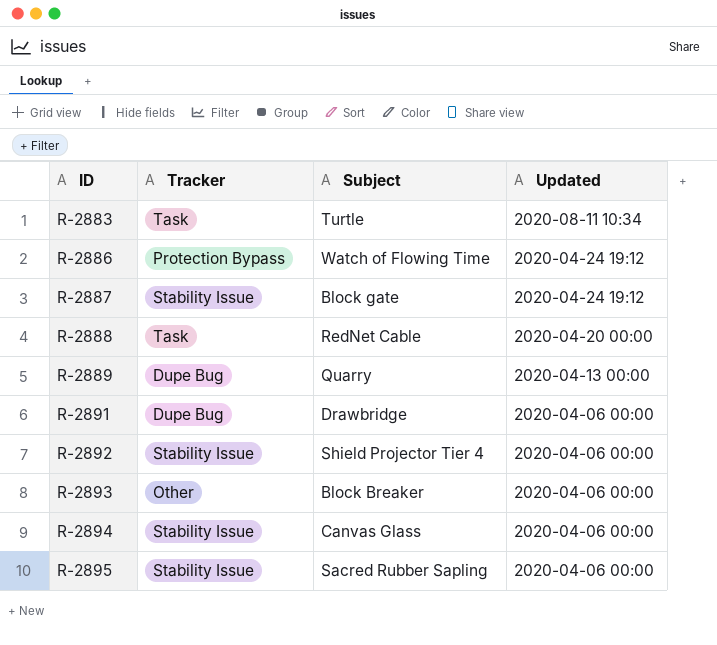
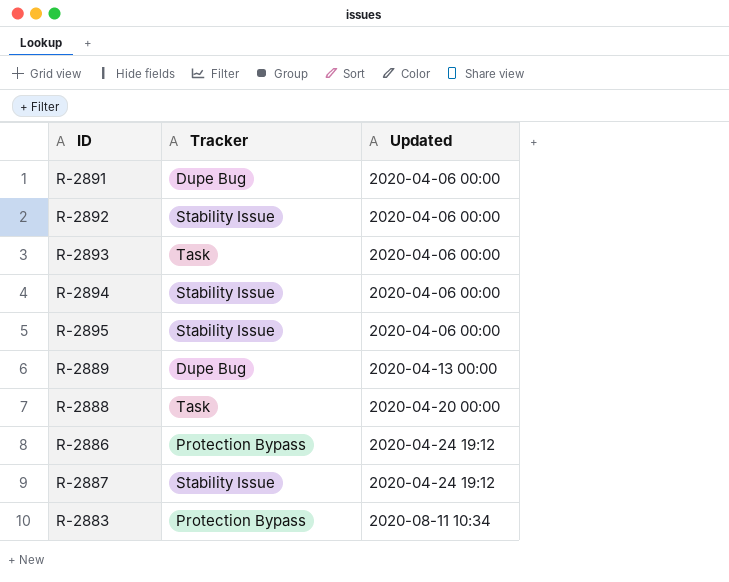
row order: ID ascending -> Updated ascending
column Subject | position: 3 -> none
R-2893 | Tracker: Other -> Task
R-2883 | Tracker: Task -> Protection Bypass

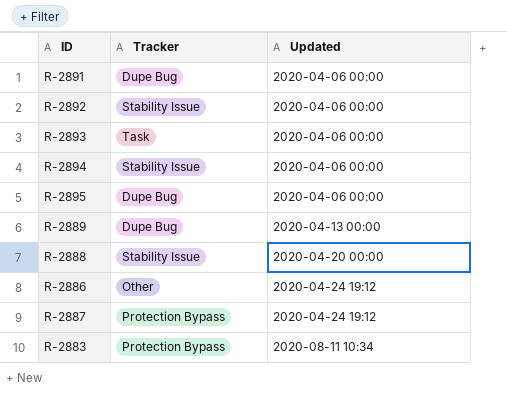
R-2895 | Tracker: Stability Issue -> Dupe Bug
R-2888 | Tracker: Task -> Stability Issue
R-2886 | Tracker: Protection Bypass -> Other
R-2887 | Tracker: Stability Issue -> Protection Bypass

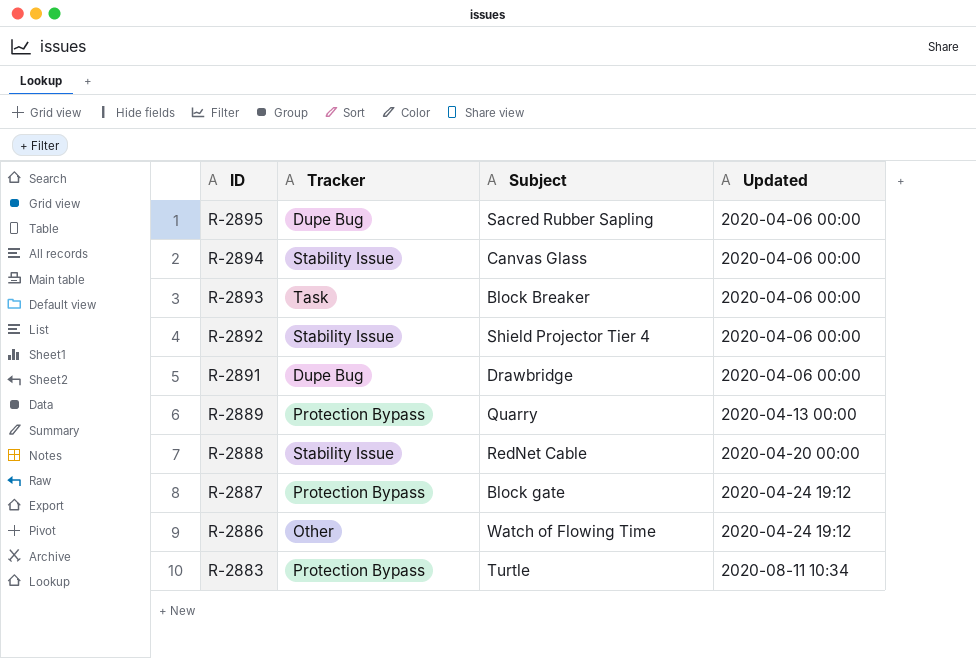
row order: Updated ascending -> ID descending
column Subject | position: none -> 3
R-2889 | Tracker: Dupe Bug -> Protection Bypass

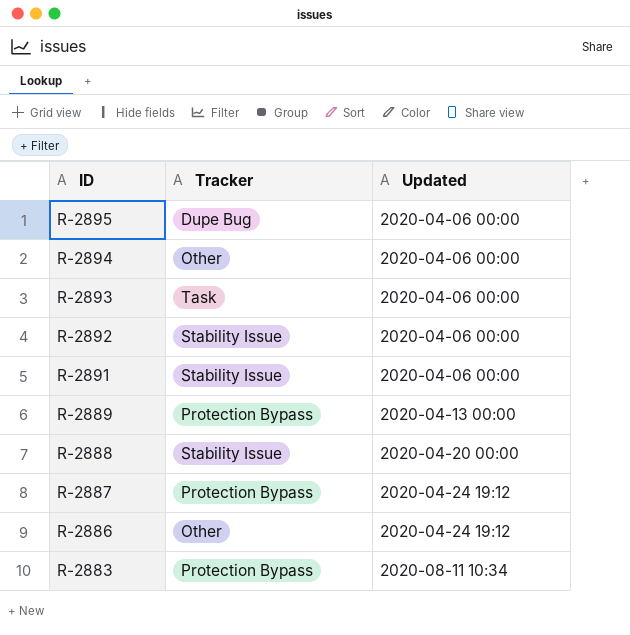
column Subject | position: 3 -> none
R-2894 | Tracker: Stability Issue -> Other
R-2891 | Tracker: Dupe Bug -> Stability Issue

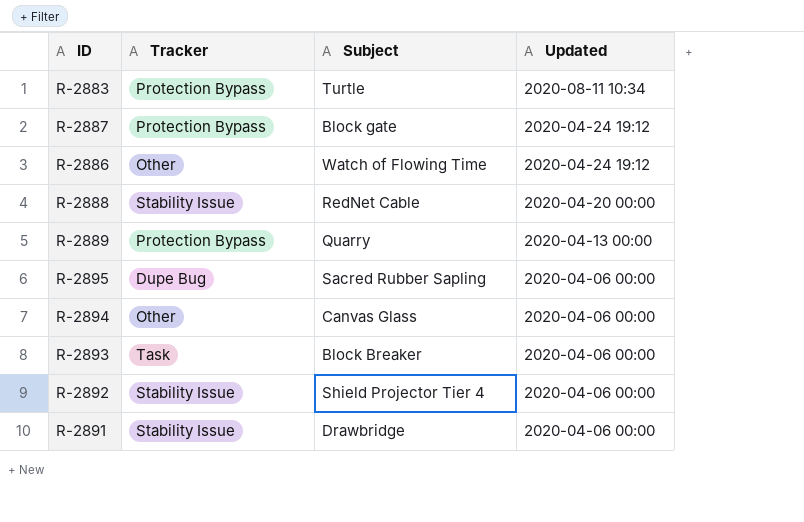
row order: ID descending -> Updated descending
column Subject | position: none -> 3

